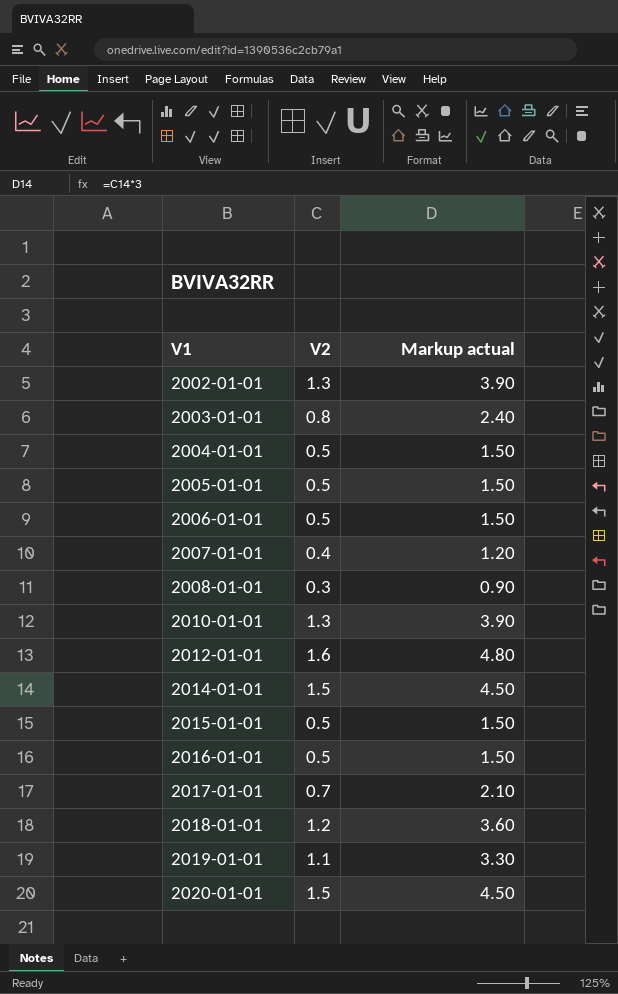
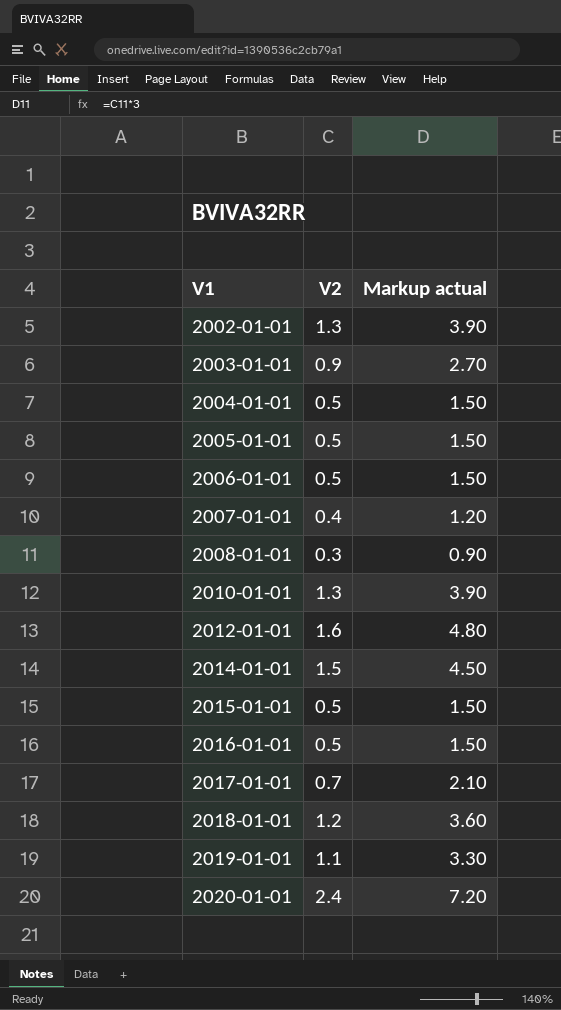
2003-01-01 | V2: 0.8 -> 0.9
2003-01-01 | Markup actual: 2.40 -> 2.70
2020-01-01 | V2: 1.5 -> 2.4
2020-01-01 | Markup actual: 4.50 -> 7.20

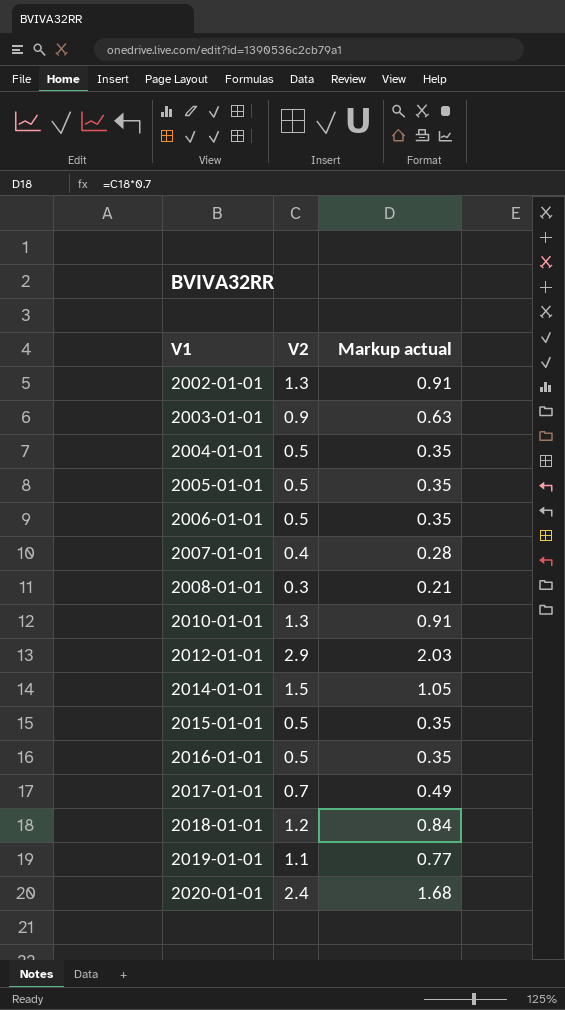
column Markup actual | formula: [V2] * 3 -> [V2] * 0.7
2012-01-01 | V2: 1.6 -> 2.9

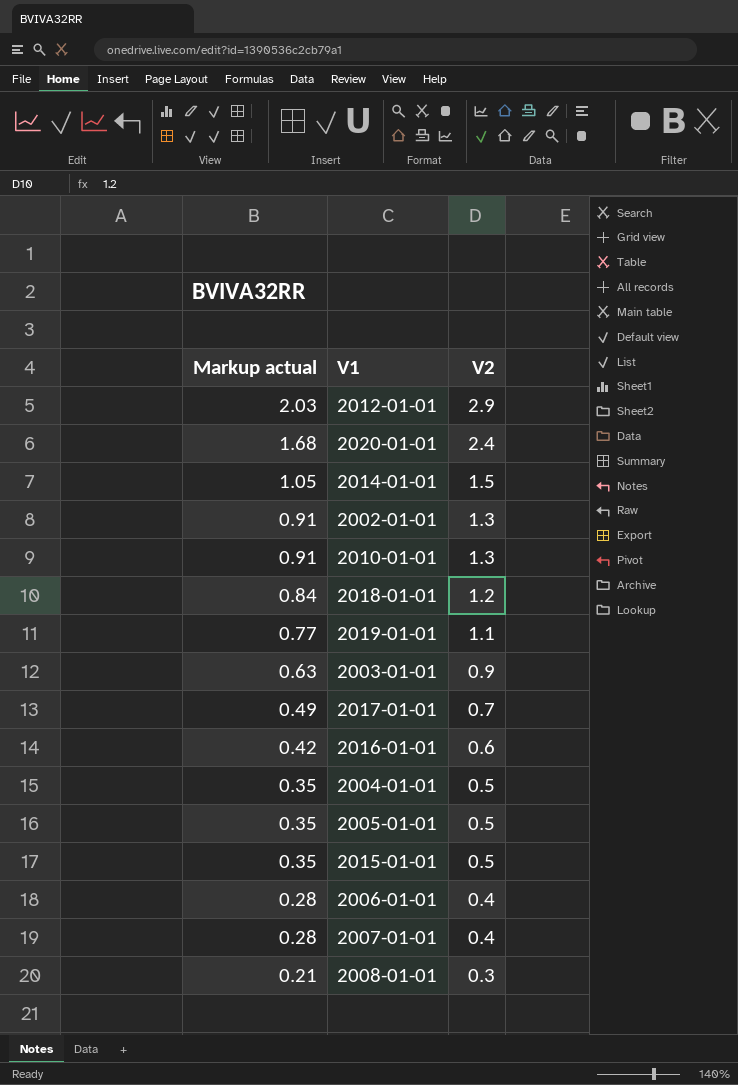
row order: V1 ascending -> Markup actual descending
column Markup actual | position: 3 -> 1
2016-01-01 | Markup actual: 0.35 -> 0.42
2016-01-01 | V2: 0.5 -> 0.6
2006-01-01 | Markup actual: 0.35 -> 0.28
2006-01-01 | V2: 0.5 -> 0.4

